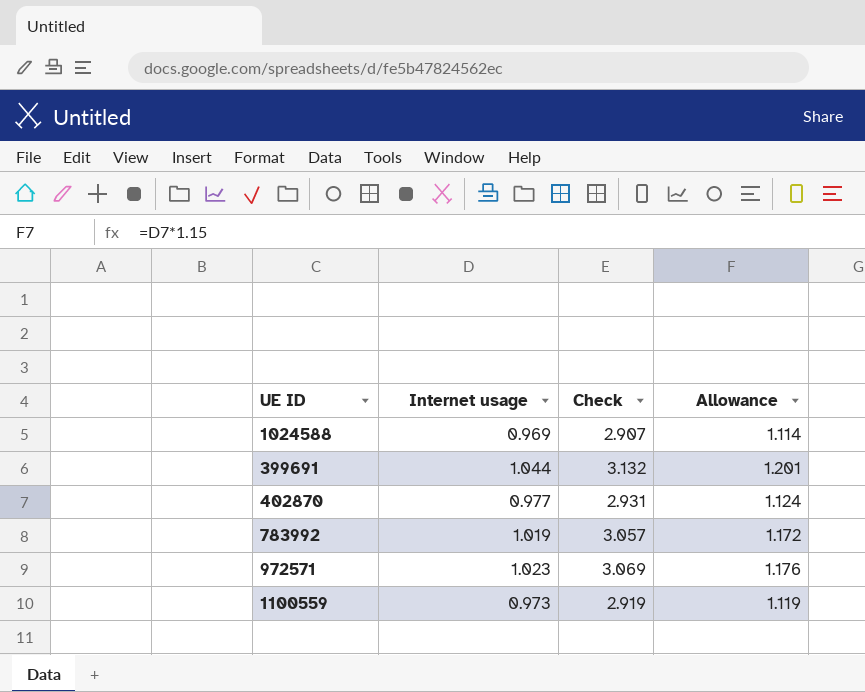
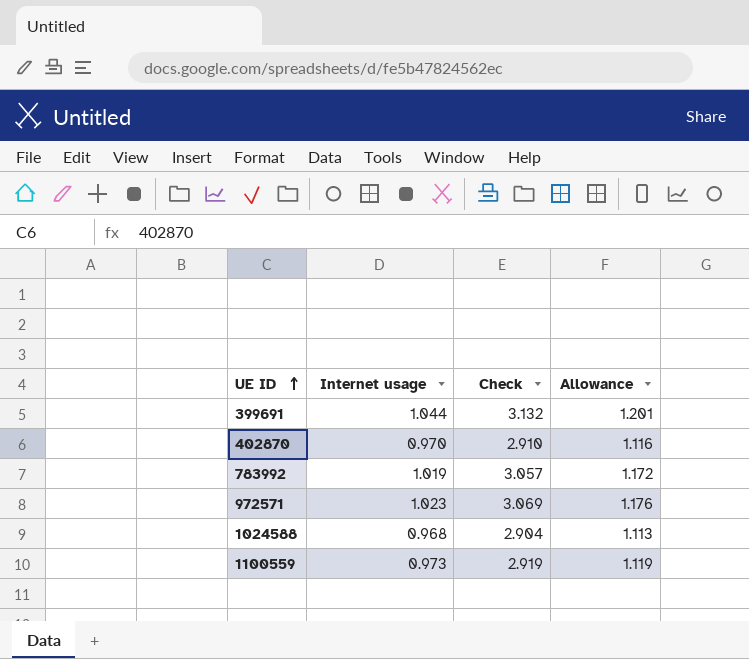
row order: none -> UE ID ascending
402870 | Internet usage: 0.977 -> 0.970
402870 | Check: 2.931 -> 2.910
402870 | Allowance: 1.124 -> 1.116
1024588 | Internet usage: 0.969 -> 0.968
1024588 | Check: 2.907 -> 2.904
1024588 | Allowance: 1.114 -> 1.113

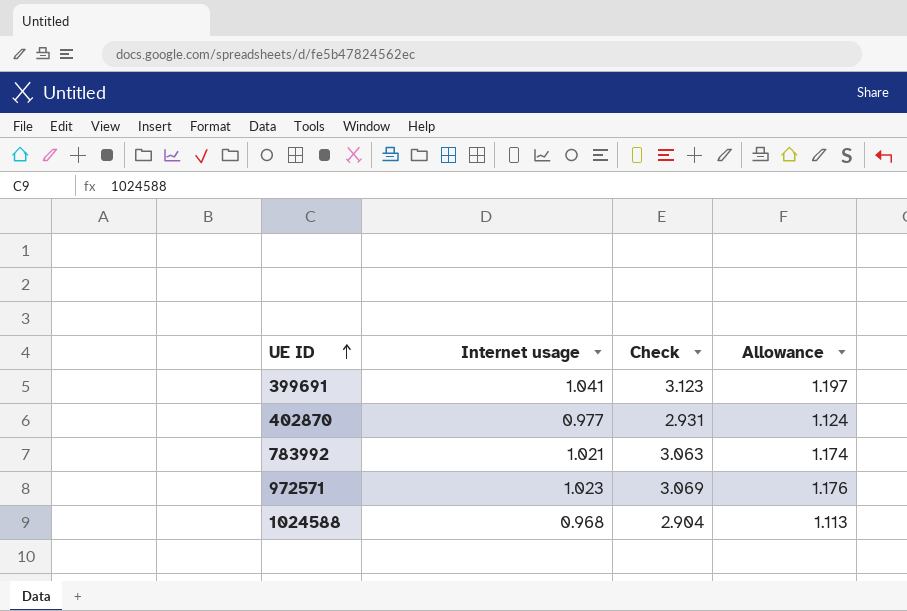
row 1100559: 0.973 | 2.919 | 1.119 -> none
399691 | Internet usage: 1.044 -> 1.041
399691 | Check: 3.132 -> 3.123
399691 | Allowance: 1.201 -> 1.197
402870 | Internet usage: 0.970 -> 0.977
402870 | Check: 2.910 -> 2.931
402870 | Allowance: 1.116 -> 1.124
783992 | Internet usage: 1.019 -> 1.021
783992 | Check: 3.057 -> 3.063
783992 | Allowance: 1.172 -> 1.174

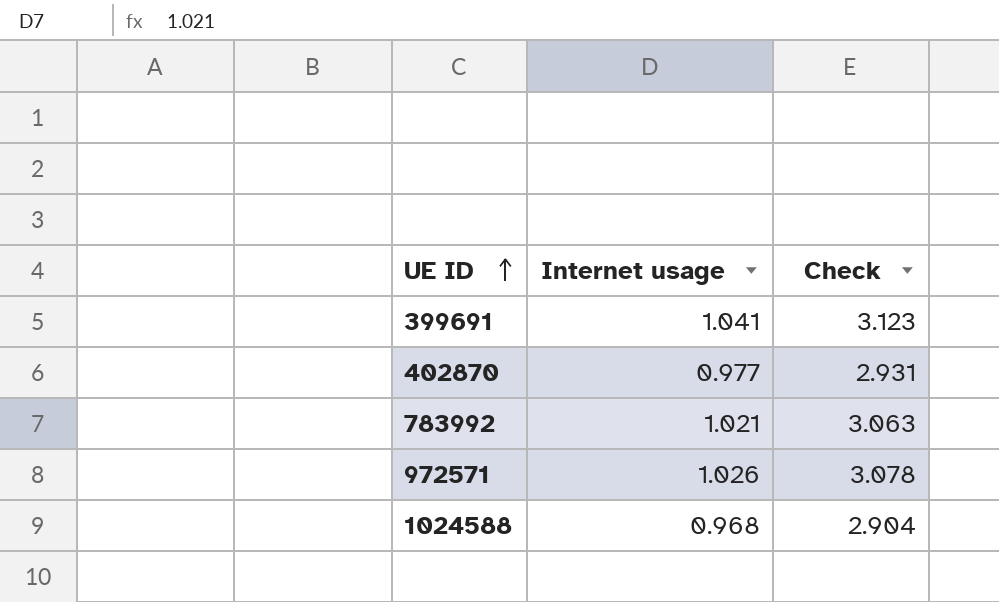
column Allowance | formula: [Internet usage] * 1.15 -> none
972571 | Internet usage: 1.023 -> 1.026
972571 | Check: 3.069 -> 3.078

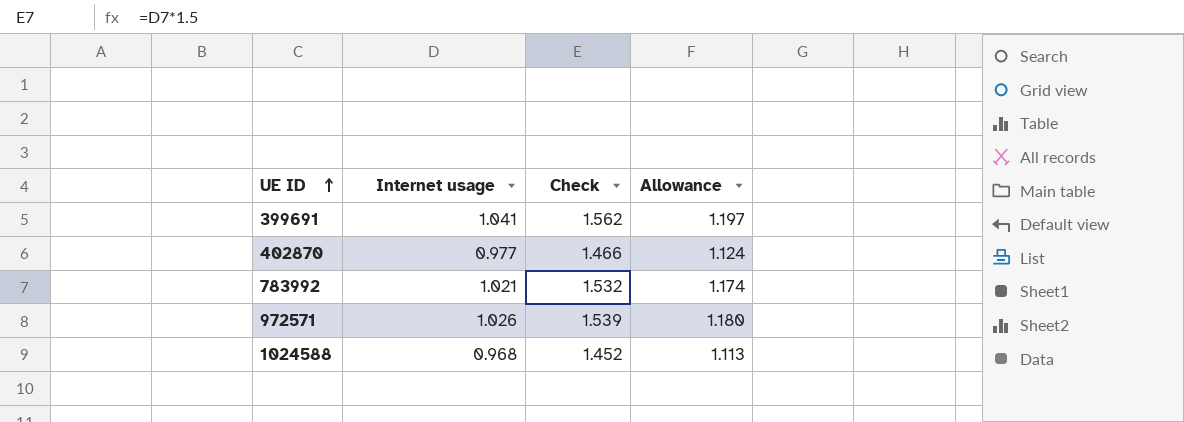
column Check | formula: [Internet usage] * 3 -> [Internet usage] * 1.5
column Allowance | formula: none -> [Internet usage] * 1.15

